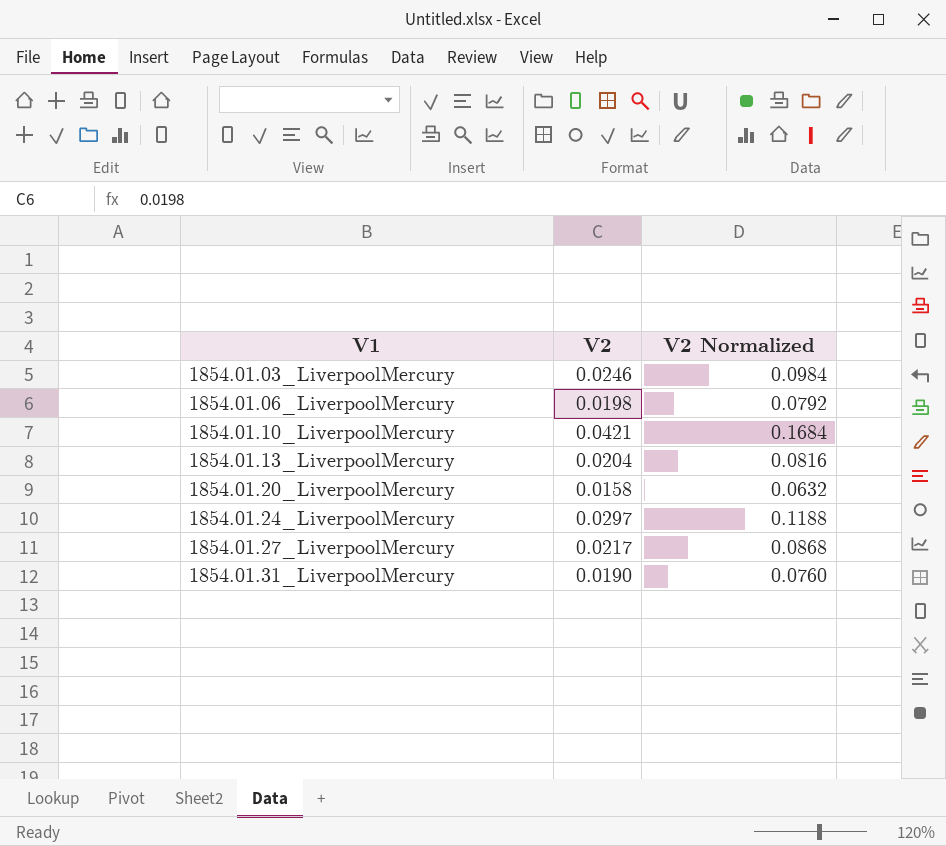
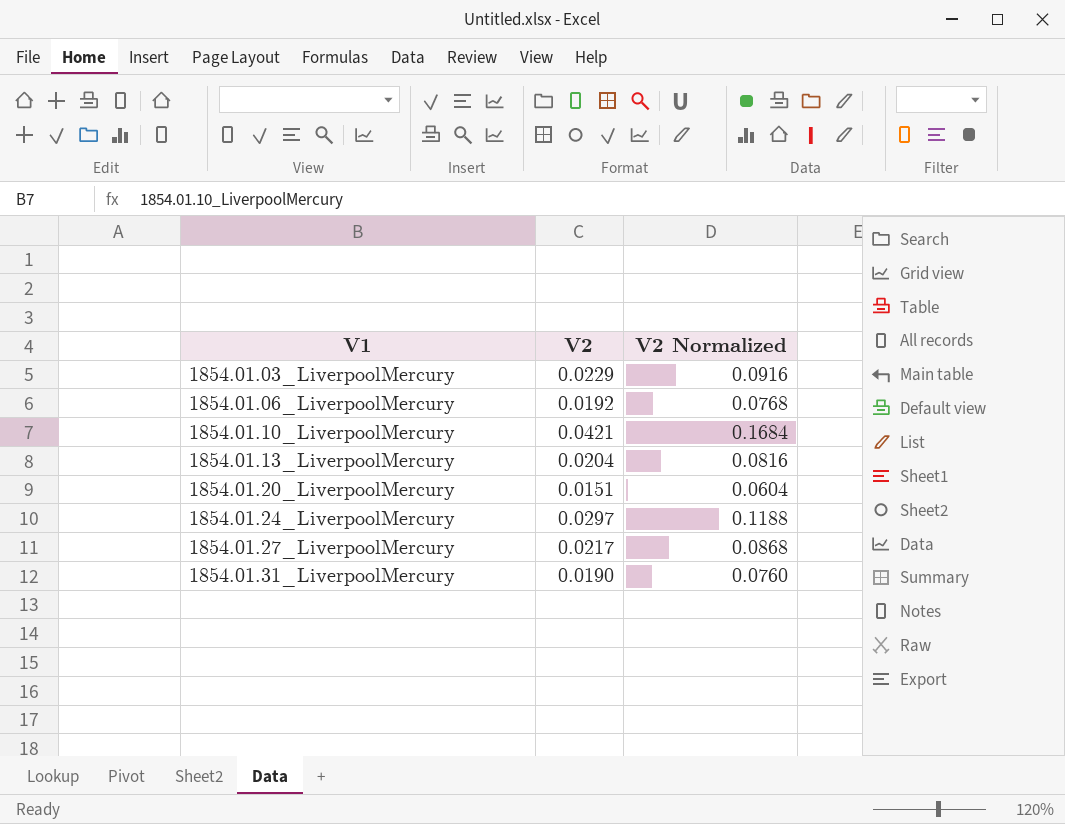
1854.01.03_LiverpoolMercury | V2: 0.0246 -> 0.0229
1854.01.03_LiverpoolMercury | V2 Normalized: 0.0984 -> 0.0916
1854.01.06_LiverpoolMercury | V2: 0.0198 -> 0.0192
1854.01.06_LiverpoolMercury | V2 Normalized: 0.0792 -> 0.0768
1854.01.20_LiverpoolMercury | V2: 0.0158 -> 0.0151
1854.01.20_LiverpoolMercury | V2 Normalized: 0.0632 -> 0.0604

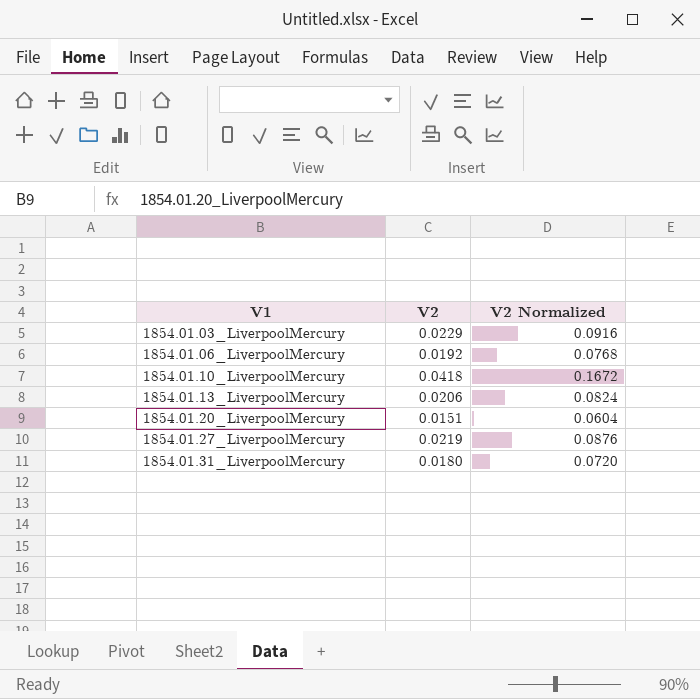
row 1854.01.24_LiverpoolMercury: 0.0297 | 0.1188 -> none
1854.01.10_LiverpoolMercury | V2: 0.0421 -> 0.0418
1854.01.10_LiverpoolMercury | V2 Normalized: 0.1684 -> 0.1672
1854.01.13_LiverpoolMercury | V2: 0.0204 -> 0.0206
1854.01.13_LiverpoolMercury | V2 Normalized: 0.0816 -> 0.0824
1854.01.27_LiverpoolMercury | V2: 0.0217 -> 0.0219
1854.01.27_LiverpoolMercury | V2 Normalized: 0.0868 -> 0.0876
1854.01.31_LiverpoolMercury | V2: 0.0190 -> 0.0180
1854.01.31_LiverpoolMercury | V2 Normalized: 0.0760 -> 0.0720

